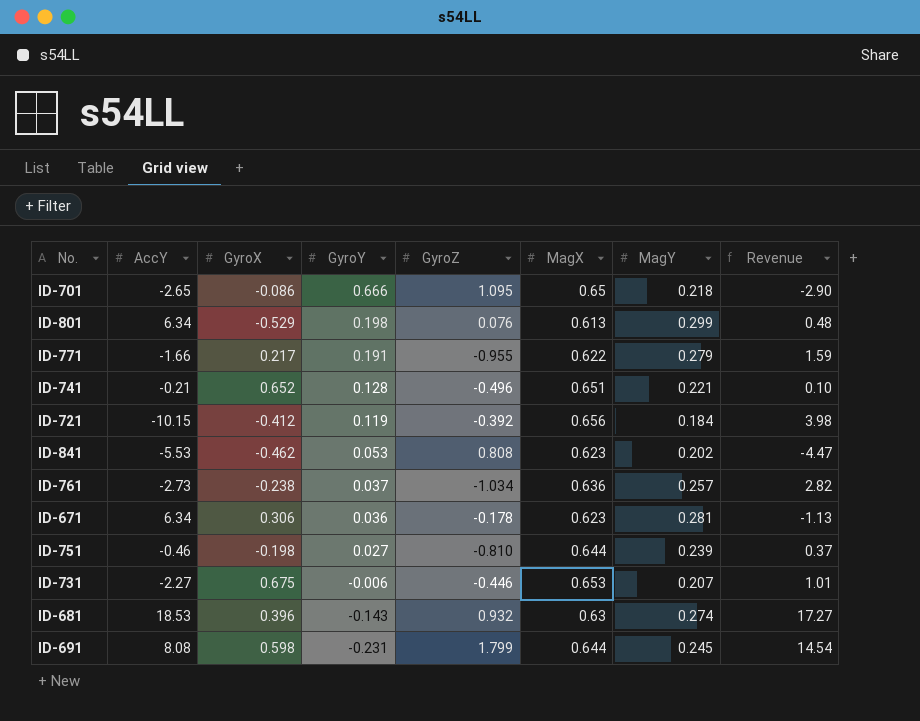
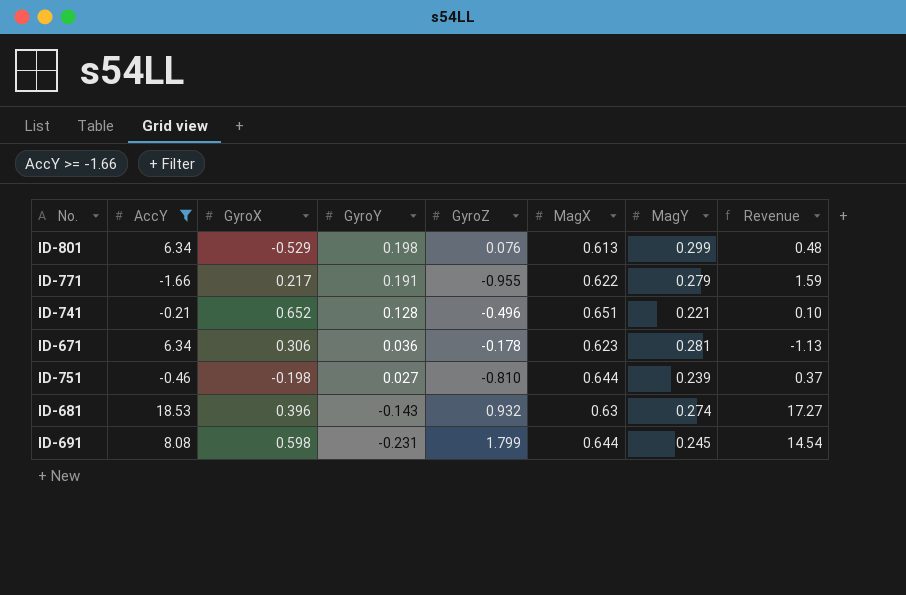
filter: none -> AccY >= -1.66

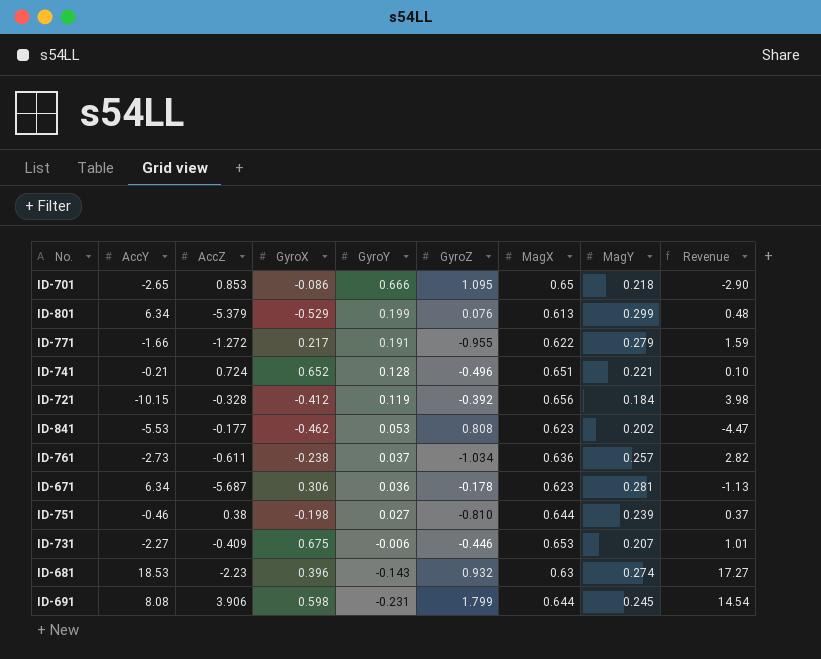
filter: AccY >= -1.66 -> none
column AccZ | position: none -> 3
ID-801 | GyroY: 0.198 -> 0.199

